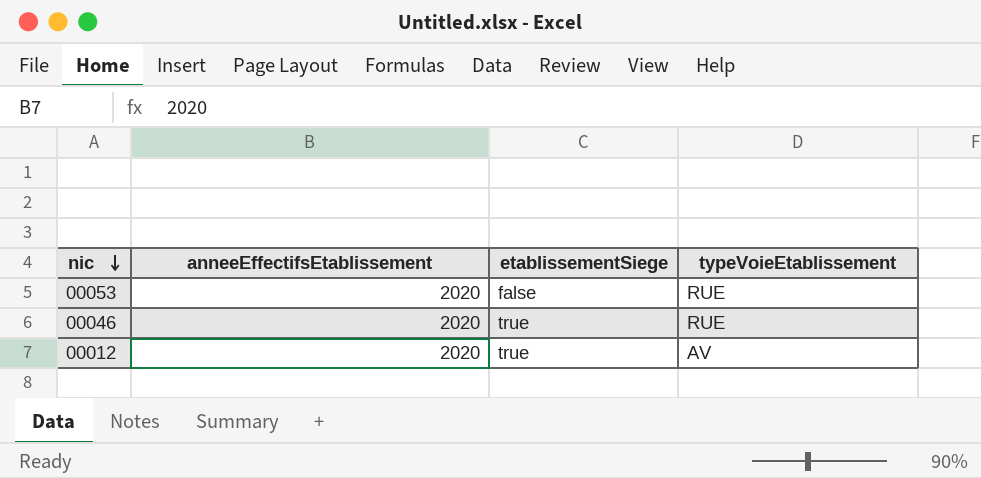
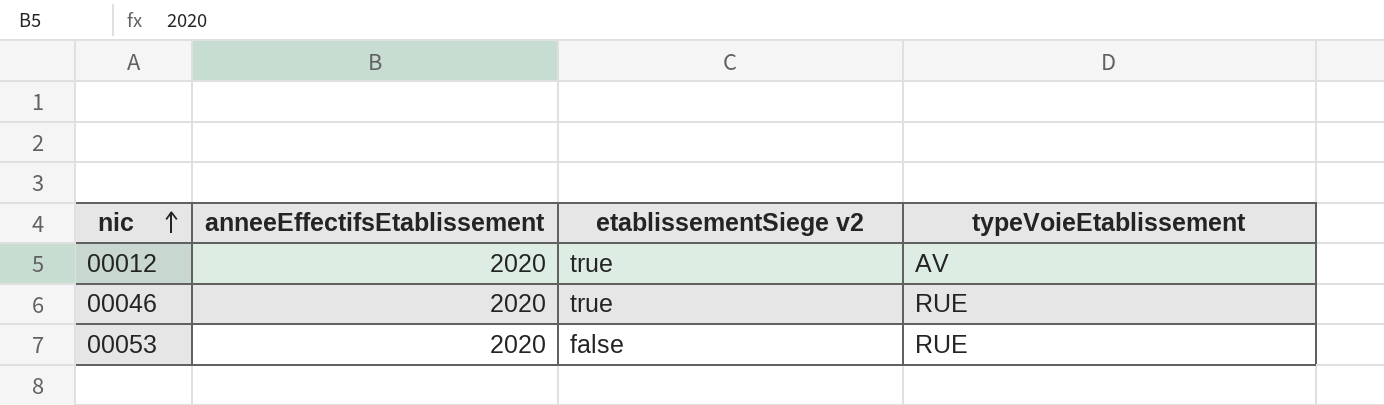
row order: nic descending -> nic ascending
column name: etablissementSiege -> etablissementSiege v2

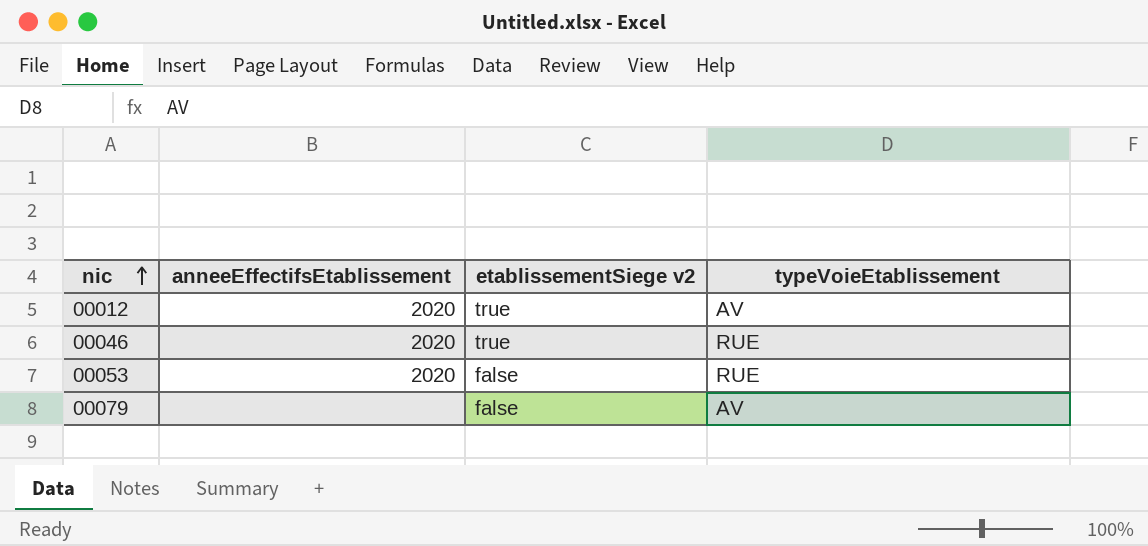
row 00079: none -> none | false | AV

